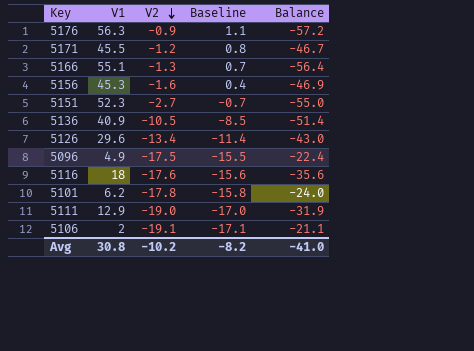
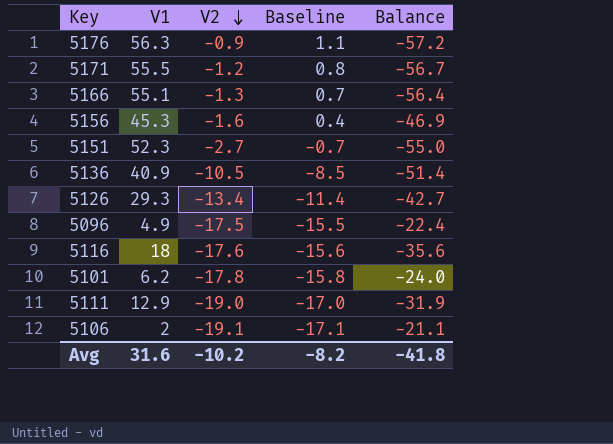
5171 | V1: 45.5 -> 55.5
5171 | Balance: -46.7 -> -56.7
5126 | V1: 29.6 -> 29.3
5126 | Balance: -43.0 -> -42.7
Avg | V1: 30.8 -> 31.6
Avg | Balance: -41.0 -> -41.8

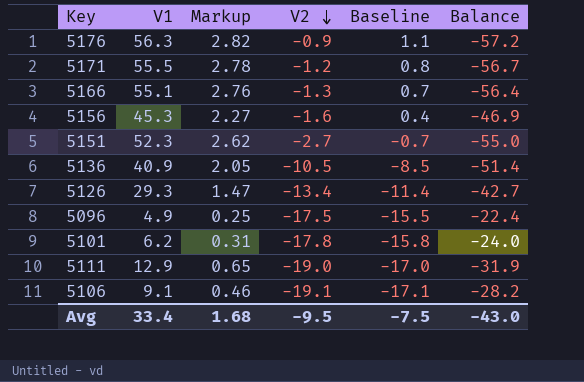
column Markup | formula: none -> [V1] * 0.05
row 5116: 18 | -17.6 | -15.6 | -35.6 -> none
5106 | V1: 2 -> 9.1
5106 | Balance: -21.1 -> -28.2
Avg | V1: 31.6 -> 33.4
Avg | V2: -10.2 -> -9.5
Avg | Baseline: -8.2 -> -7.5
Avg | Balance: -41.8 -> -43.0

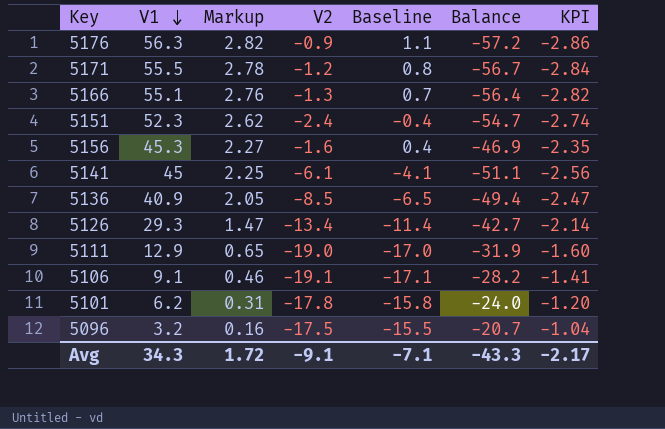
row order: V2 descending -> V1 descending
column KPI | formula: none -> [Balance] * 0.05
5151 | V2: -2.7 -> -2.4
5151 | Baseline: -0.7 -> -0.4
5151 | Balance: -55.0 -> -54.7
row 5141: none -> 45 | 2.25 | -6.1 | -4.1 | -51.1 | -2.56
5136 | V2: -10.5 -> -8.5
5136 | Baseline: -8.5 -> -6.5
5136 | Balance: -51.4 -> -49.4
5096 | V1: 4.9 -> 3.2
5096 | Markup: 0.25 -> 0.16
5096 | Balance: -22.4 -> -20.7
Avg | V1: 33.4 -> 34.3
Avg | Markup: 1.68 -> 1.72
Avg | V2: -9.5 -> -9.1
Avg | Baseline: -7.5 -> -7.1
Avg | Balance: -43.0 -> -43.3

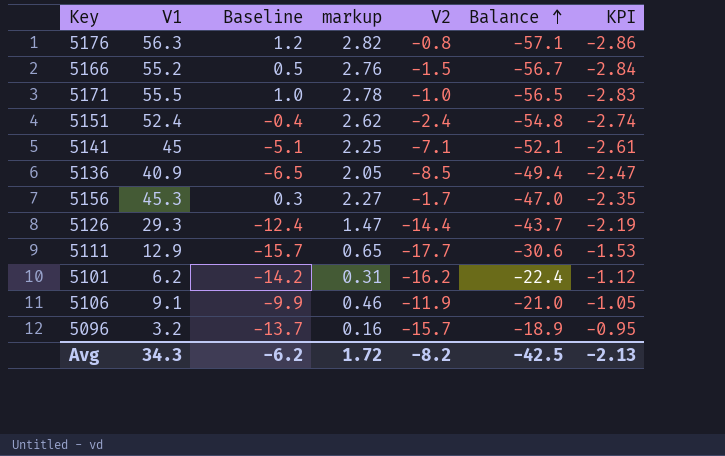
row order: V1 descending -> Balance ascending
column Baseline | position: 5 -> 3
column name: Markup -> markup
5176 | Baseline: 1.1 -> 1.2
5176 | V2: -0.9 -> -0.8
5176 | Balance: -57.2 -> -57.1
5166 | V1: 55.1 -> 55.2
5166 | Baseline: 0.7 -> 0.5
5166 | V2: -1.3 -> -1.5
5166 | Balance: -56.4 -> -56.7
5166 | KPI: -2.82 -> -2.84
5171 | Baseline: 0.8 -> 1.0
5171 | V2: -1.2 -> -1.0
5171 | Balance: -56.7 -> -56.5
5171 | KPI: -2.84 -> -2.83
5151 | V1: 52.3 -> 52.4
5151 | Balance: -54.7 -> -54.8
5141 | Baseline: -4.1 -> -5.1
5141 | V2: -6.1 -> -7.1
5141 | Balance: -51.1 -> -52.1
5141 | KPI: -2.56 -> -2.61
5156 | Baseline: 0.4 -> 0.3
5156 | V2: -1.6 -> -1.7
5156 | Balance: -46.9 -> -47.0
5126 | Baseline: -11.4 -> -12.4
5126 | V2: -13.4 -> -14.4
5126 | Balance: -42.7 -> -43.7
5126 | KPI: -2.14 -> -2.19
5111 | Baseline: -17.0 -> -15.7
5111 | V2: -19.0 -> -17.7
5111 | Balance: -31.9 -> -30.6
5111 | KPI: -1.60 -> -1.53
5101 | Baseline: -15.8 -> -14.2
5101 | V2: -17.8 -> -16.2
5101 | Balance: -24.0 -> -22.4
5101 | KPI: -1.20 -> -1.12
5106 | Baseline: -17.1 -> -9.9
5106 | V2: -19.1 -> -11.9
5106 | Balance: -28.2 -> -21.0
5106 | KPI: -1.41 -> -1.05
5096 | Baseline: -15.5 -> -13.7
5096 | V2: -17.5 -> -15.7
5096 | Balance: -20.7 -> -18.9
5096 | KPI: -1.04 -> -0.95
Avg | Baseline: -7.1 -> -6.2
Avg | V2: -9.1 -> -8.2
Avg | Balance: -43.3 -> -42.5
Avg | KPI: -2.17 -> -2.13

